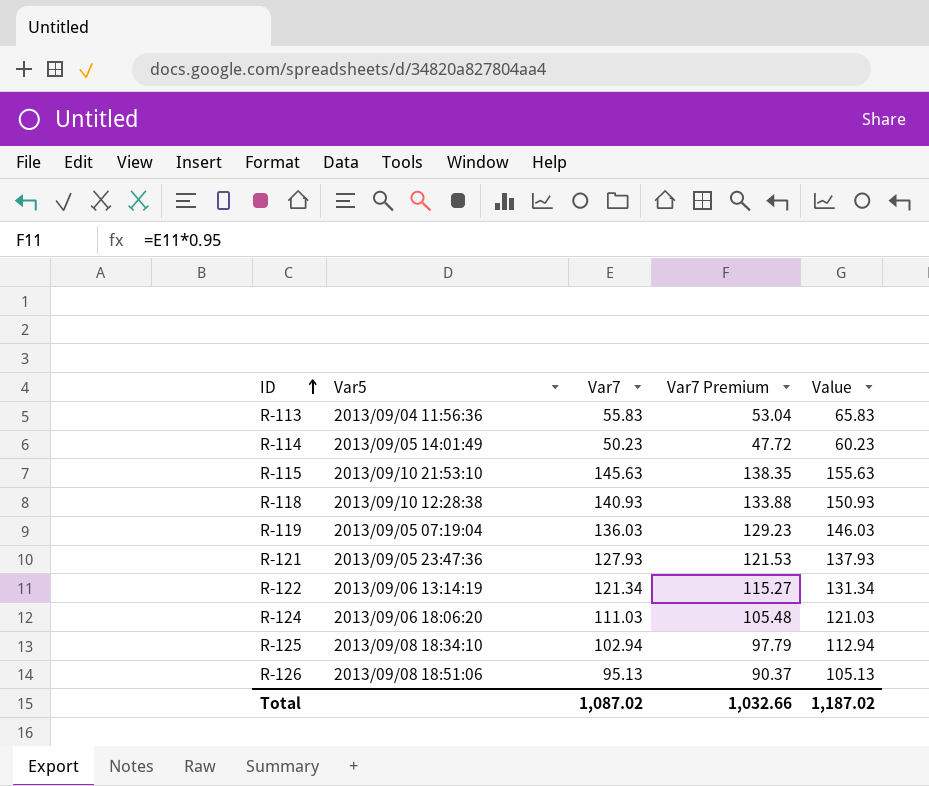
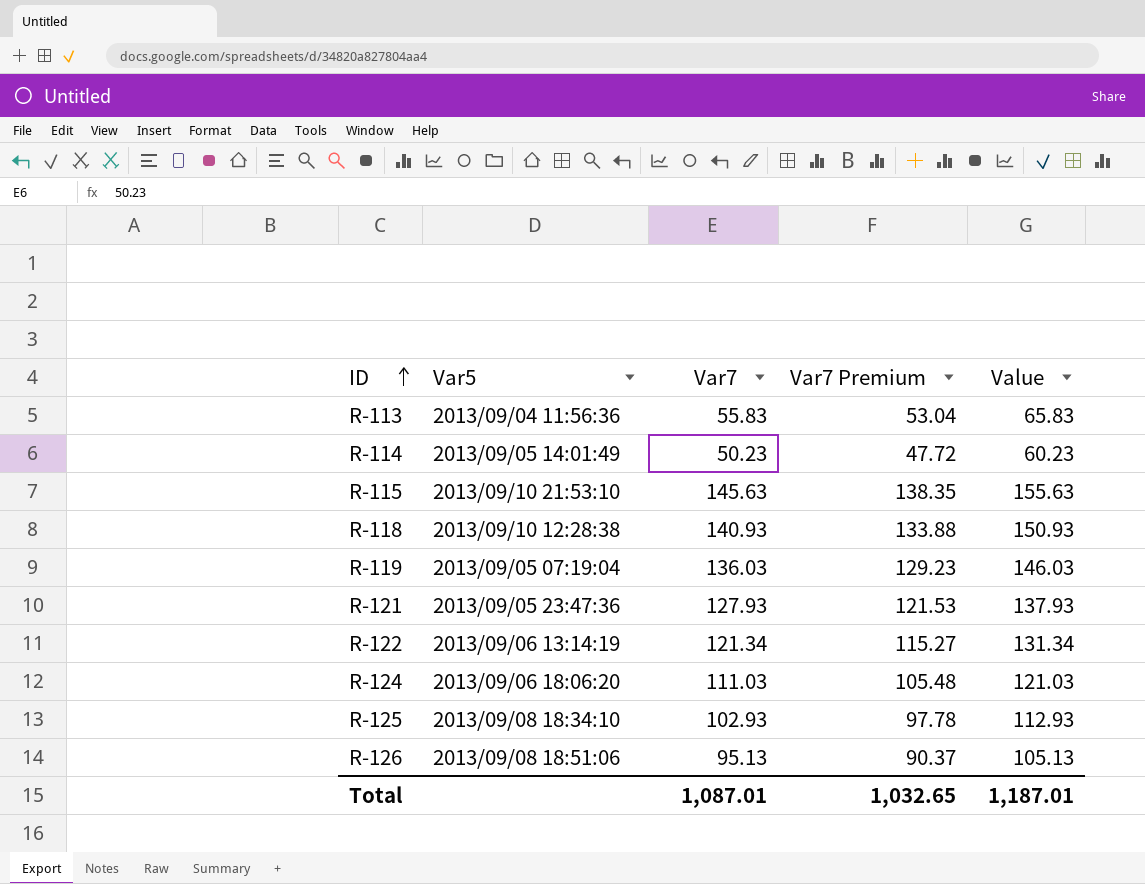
R-125 | Var7: 102.94 -> 102.93
R-125 | Var7 Premium: 97.79 -> 97.78
R-125 | Value: 112.94 -> 112.93
Total | Var7: 1,087.02 -> 1,087.01
Total | Var7 Premium: 1,032.66 -> 1,032.65
Total | Value: 1,187.02 -> 1,187.01

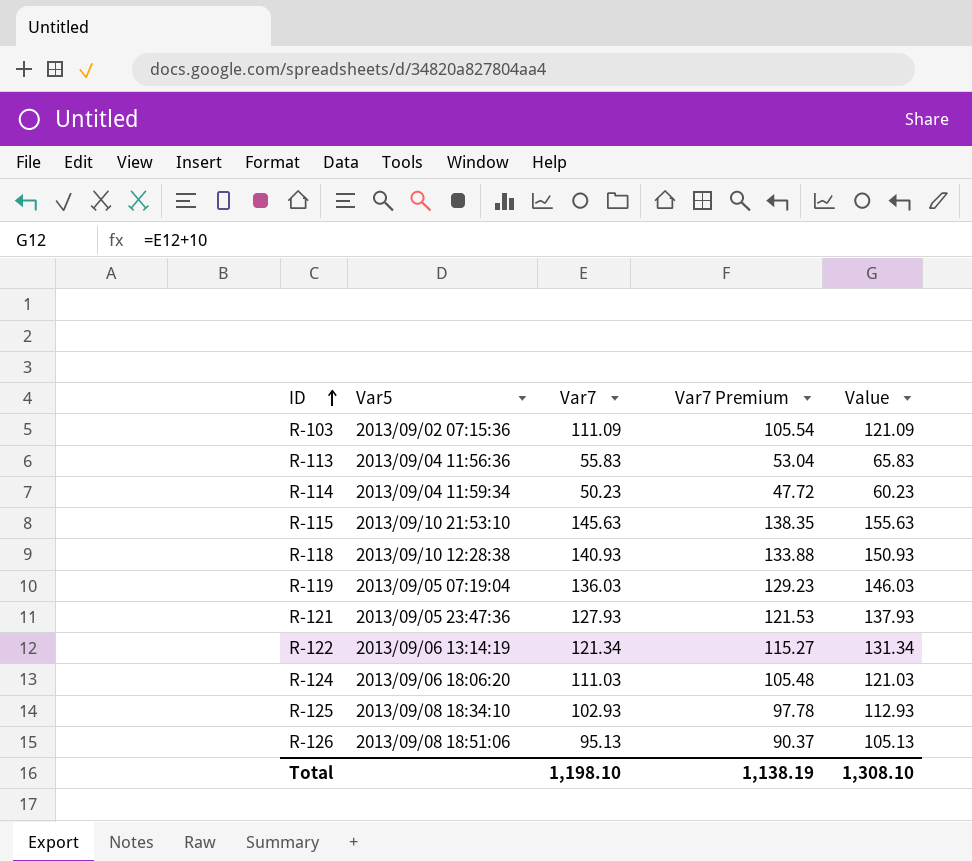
row R-103: none -> 2013/09/02 07:15:36 | 111.09 | 105.54 | 121.09
R-114 | Var5: 2013/09/05 14:01:49 -> 2013/09/04 11:59:34
Total | Var7: 1,087.01 -> 1,198.10
Total | Var7 Premium: 1,032.65 -> 1,138.19
Total | Value: 1,187.01 -> 1,308.10

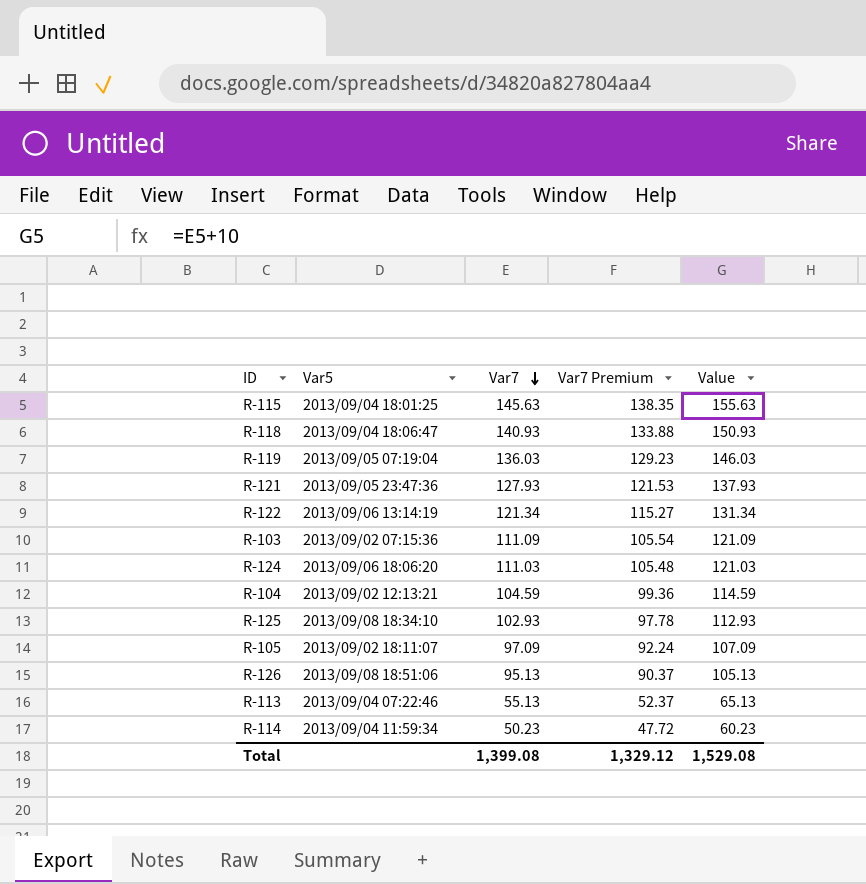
row order: ID ascending -> Var7 descending
R-115 | Var5: 2013/09/10 21:53:10 -> 2013/09/04 18:01:25
R-118 | Var5: 2013/09/10 12:28:38 -> 2013/09/04 18:06:47
row R-104: none -> 2013/09/02 12:13:21 | 104.59 | 99.36 | 114.59
row R-105: none -> 2013/09/02 18:11:07 | 97.09 | 92.24 | 107.09
R-113 | Var5: 2013/09/04 11:56:36 -> 2013/09/04 07:22:46
R-113 | Var7: 55.83 -> 55.13
R-113 | Var7 Premium: 53.04 -> 52.37
R-113 | Value: 65.83 -> 65.13
Total | Var7: 1,198.10 -> 1,399.08
Total | Var7 Premium: 1,138.19 -> 1,329.12
Total | Value: 1,308.10 -> 1,529.08

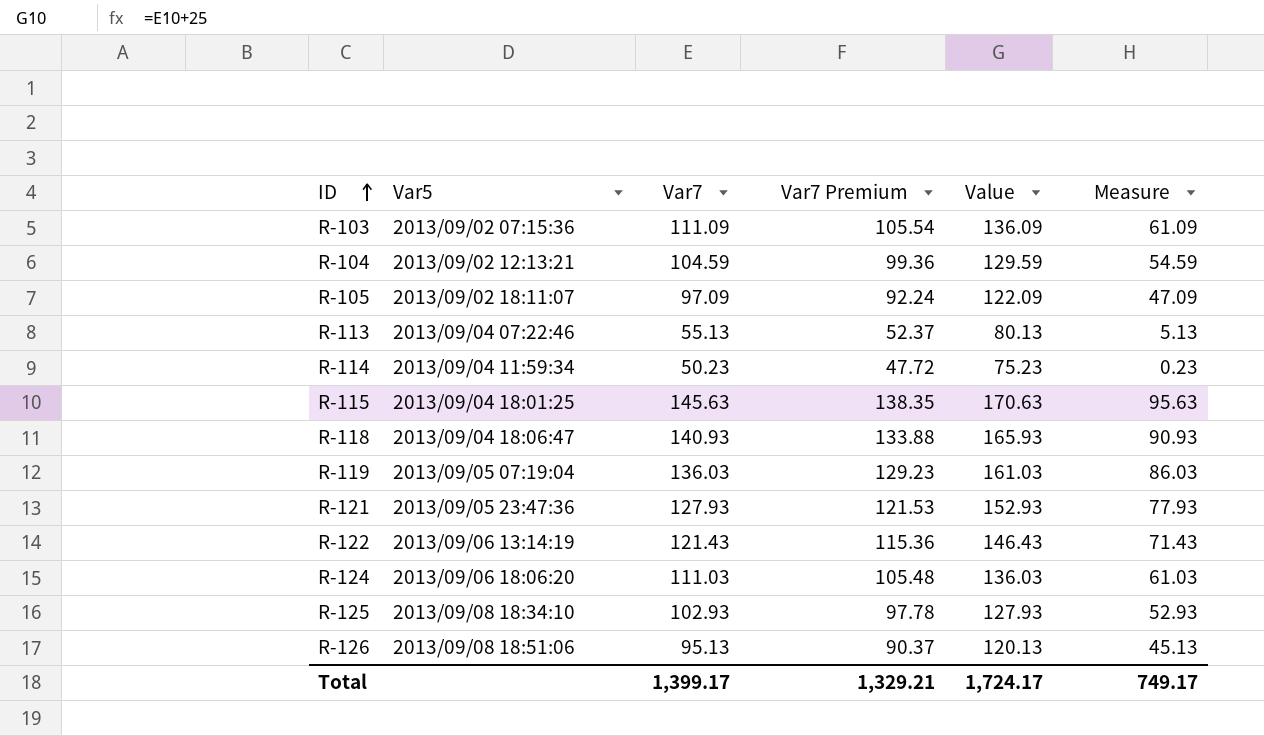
row order: Var7 descending -> ID ascending
column Value | formula: [Var7] + 10 -> [Var7] + 25
column Measure | formula: none -> [Var7] - 50
R-122 | Var7: 121.34 -> 121.43
R-122 | Var7 Premium: 115.27 -> 115.36
Total | Var7: 1,399.08 -> 1,399.17
Total | Var7 Premium: 1,329.12 -> 1,329.21
Total | Value: 1,529.08 -> 1,724.17

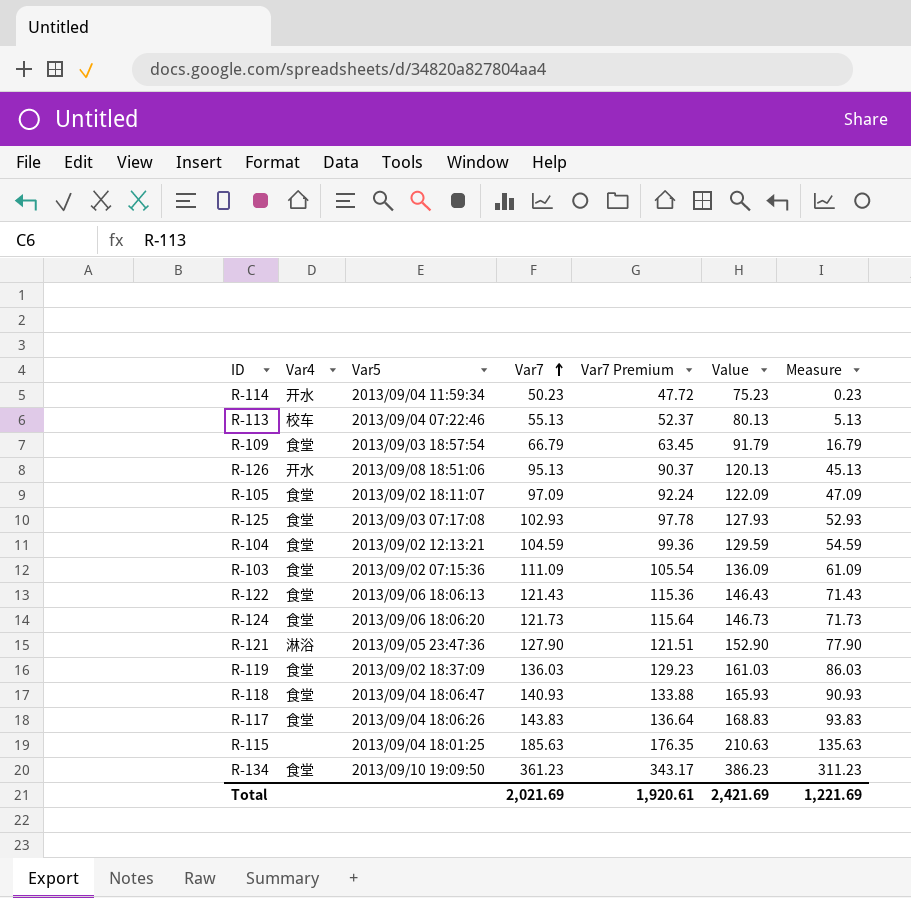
row order: ID ascending -> Var7 ascending
column Var4 | position: none -> 2
row R-109: none -> 食堂 | 2013/09/03 18:57:54 | 66.79 | 63.45 | 91.79 | 16.79
R-125 | Var5: 2013/09/08 18:34:10 -> 2013/09/03 07:17:08
R-122 | Var5: 2013/09/06 13:14:19 -> 2013/09/06 18:06:13
R-124 | Var7: 111.03 -> 121.73
R-124 | Var7 Premium: 105.48 -> 115.64
R-124 | Value: 136.03 -> 146.73
R-124 | Measure: 61.03 -> 71.73
R-121 | Var7: 127.93 -> 127.90
R-121 | Var7 Premium: 121.53 -> 121.51
R-121 | Value: 152.93 -> 152.90
R-121 | Measure: 77.93 -> 77.90
R-119 | Var5: 2013/09/05 07:19:04 -> 2013/09/02 18:37:09
row R-117: none -> 食堂 | 2013/09/04 18:06:26 | 143.83 | 136.64 | 168.83 | 93.83
R-115 | Var7: 145.63 -> 185.63
R-115 | Var7 Premium: 138.35 -> 176.35
R-115 | Value: 170.63 -> 210.63
R-115 | Measure: 95.63 -> 135.63
row R-134: none -> 食堂 | 2013/09/10 19:09:50 | 361.23 | 343.17 | 386.23 | 311.23
Total | Var7: 1,399.17 -> 2,021.69
Total | Var7 Premium: 1,329.21 -> 1,920.61
Total | Value: 1,724.17 -> 2,421.69
Total | Measure: 749.17 -> 1,221.69

